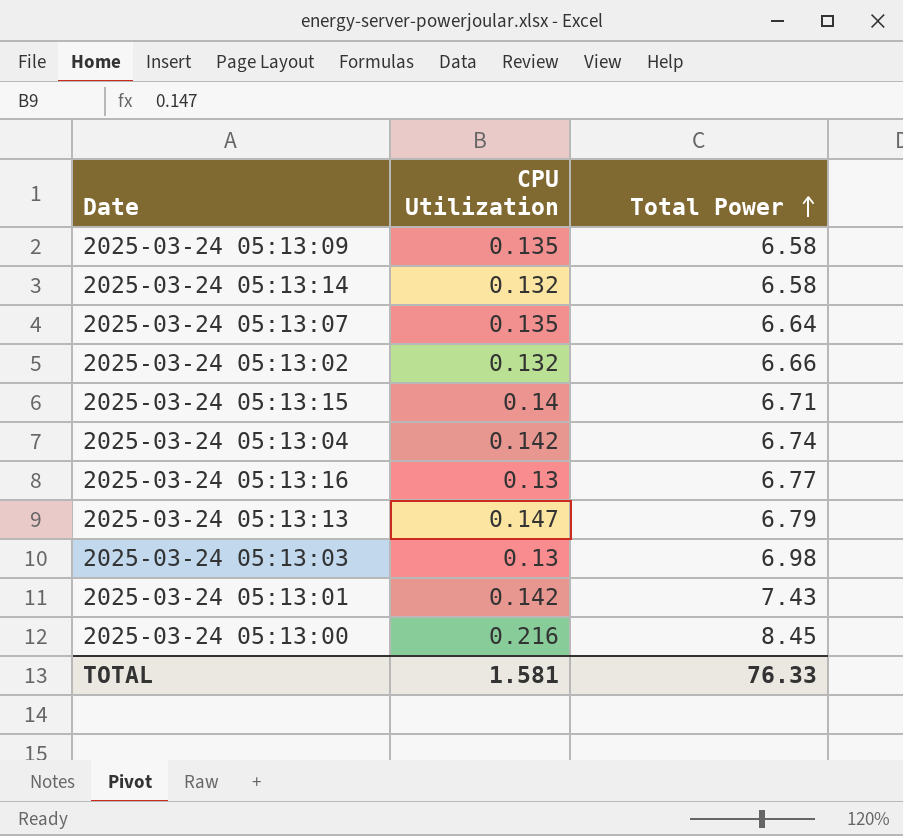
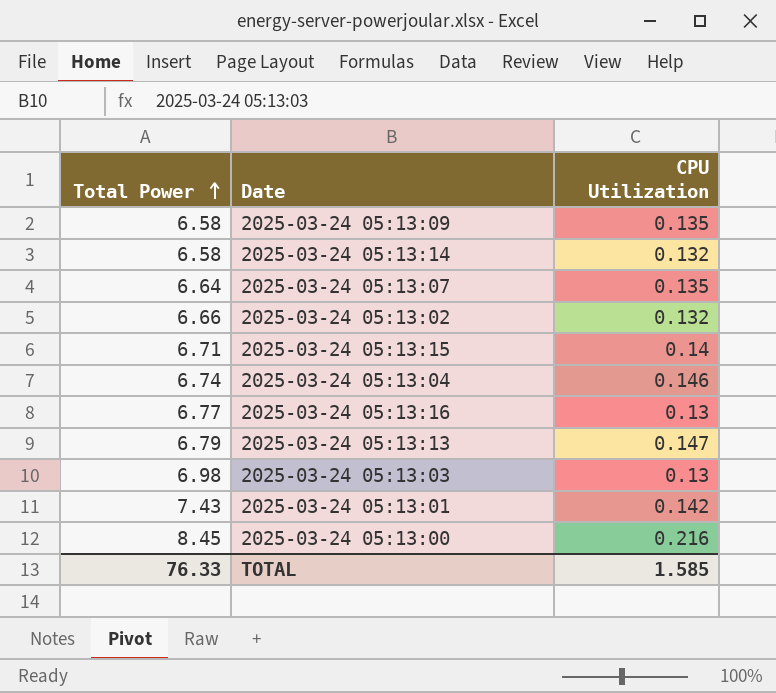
column Total Power | position: 3 -> 1
2025-03-24 05:13:04 | CPU Utilization: 0.142 -> 0.146
TOTAL | CPU Utilization: 1.581 -> 1.585

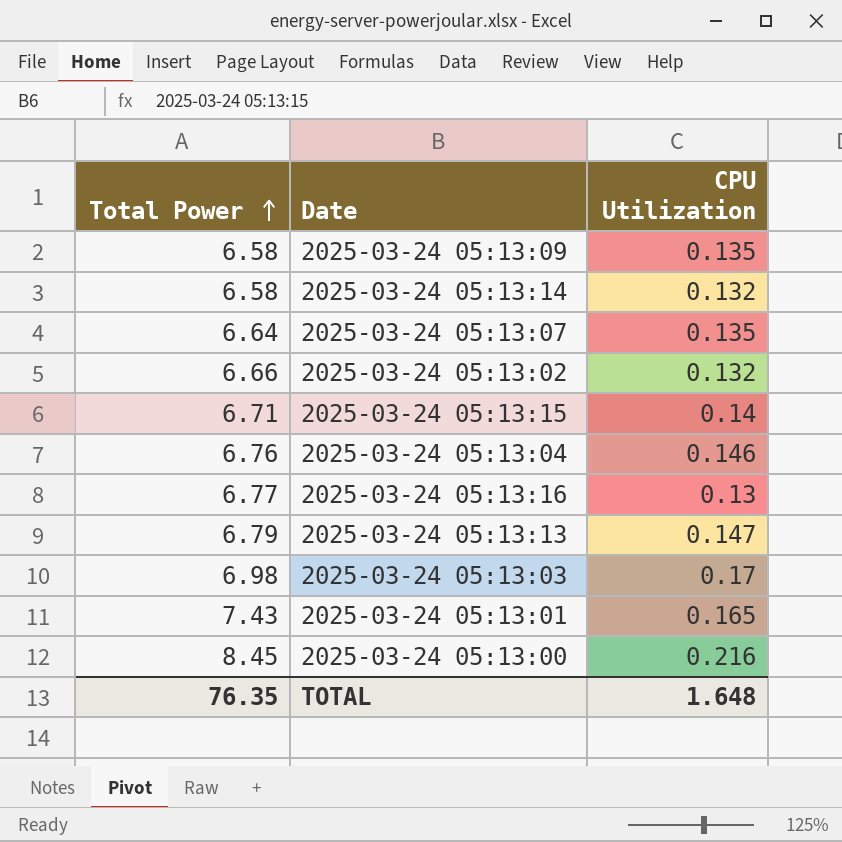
2025-03-24 05:13:04 | Total Power: 6.74 -> 6.76
2025-03-24 05:13:03 | CPU Utilization: 0.13 -> 0.17
2025-03-24 05:13:01 | CPU Utilization: 0.142 -> 0.165
TOTAL | Total Power: 76.33 -> 76.35
TOTAL | CPU Utilization: 1.585 -> 1.648

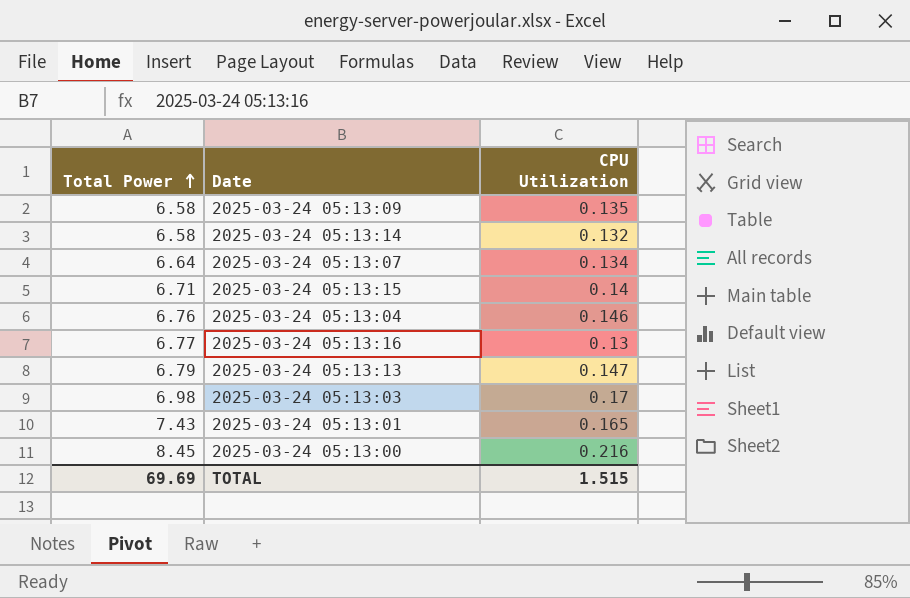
row 2025-03-24 05:13:02: 6.66 | 0.132 -> none
2025-03-24 05:13:07 | CPU Utilization: 0.135 -> 0.134
TOTAL | Total Power: 76.35 -> 69.69
TOTAL | CPU Utilization: 1.648 -> 1.515

